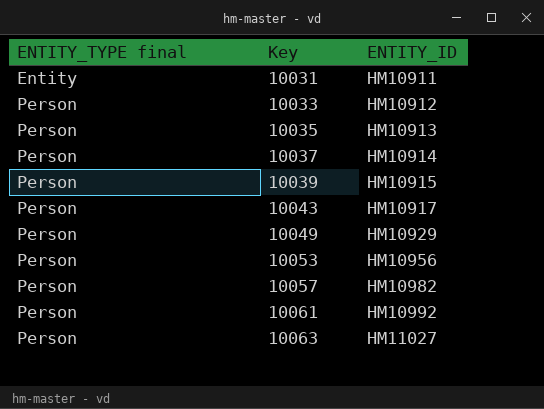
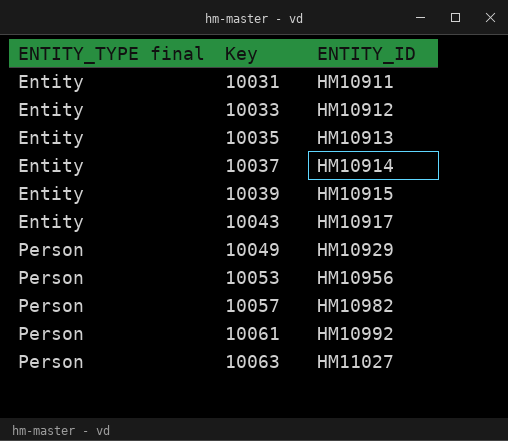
10033 | ENTITY_TYPE final: Person -> Entity
10035 | ENTITY_TYPE final: Person -> Entity
10037 | ENTITY_TYPE final: Person -> Entity
10039 | ENTITY_TYPE final: Person -> Entity
10043 | ENTITY_TYPE final: Person -> Entity

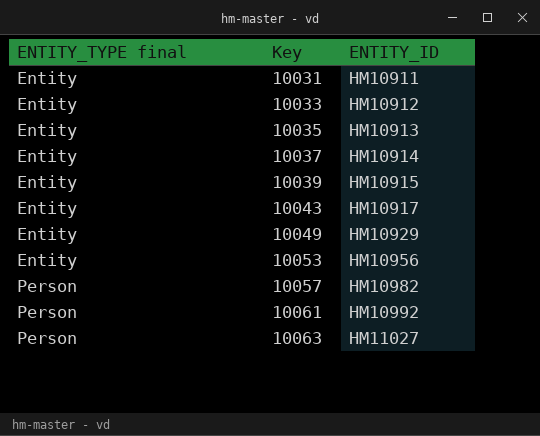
10049 | ENTITY_TYPE final: Person -> Entity
10053 | ENTITY_TYPE final: Person -> Entity

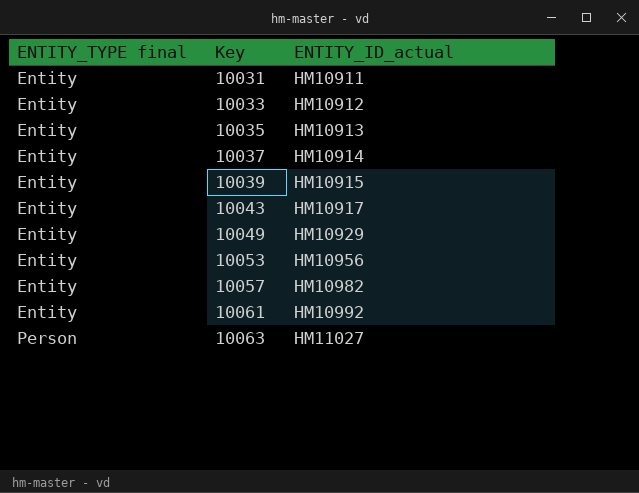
column name: ENTITY_ID -> ENTITY_ID_actual
10057 | ENTITY_TYPE final: Person -> Entity
10061 | ENTITY_TYPE final: Person -> Entity

